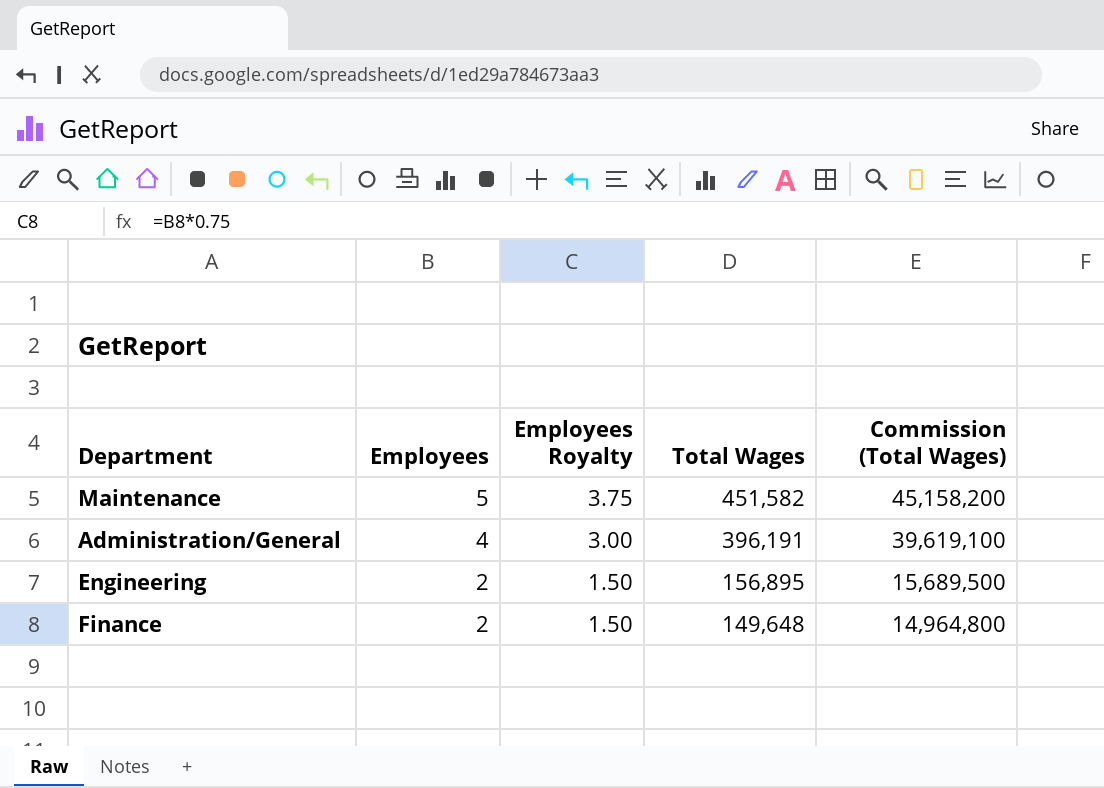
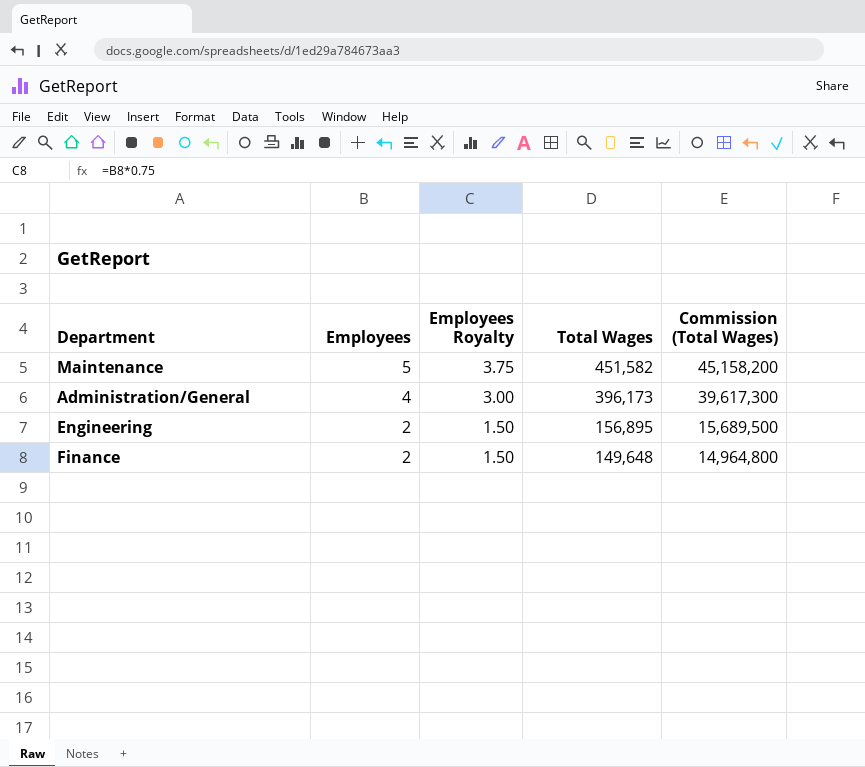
Administration/General | Total Wages: 396,191 -> 396,173
Administration/General | Commission (Total Wages): 39,619,100 -> 39,617,300

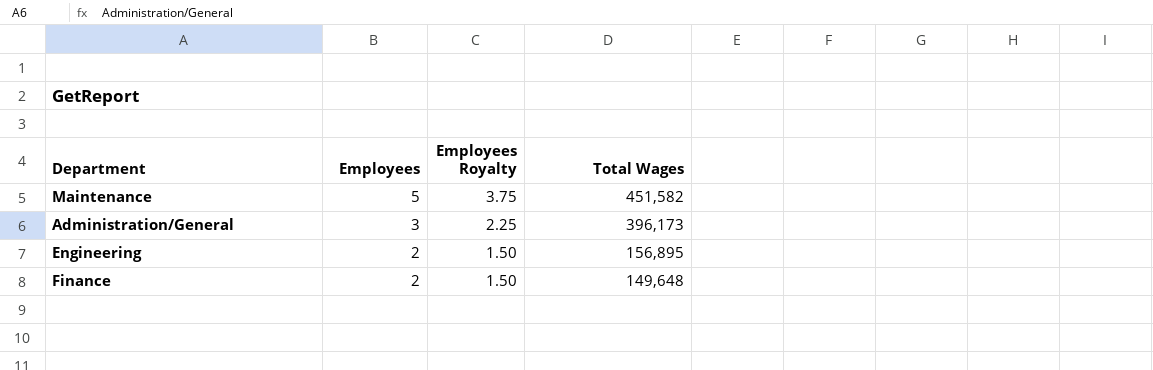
column Commission (Total Wages) | formula: [Total Wages] * 100 -> none
Administration/General | Employees: 4 -> 3
Administration/General | Employees Royalty: 3.00 -> 2.25

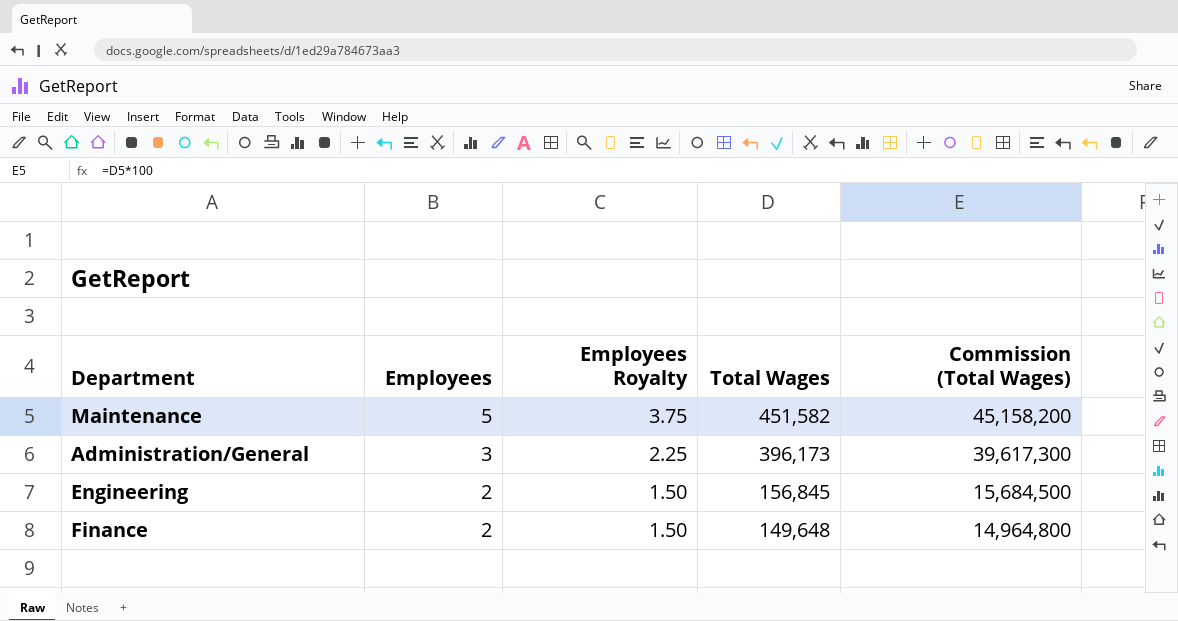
column Commission (Total Wages) | formula: none -> [Total Wages] * 100
Engineering | Total Wages: 156,895 -> 156,845

